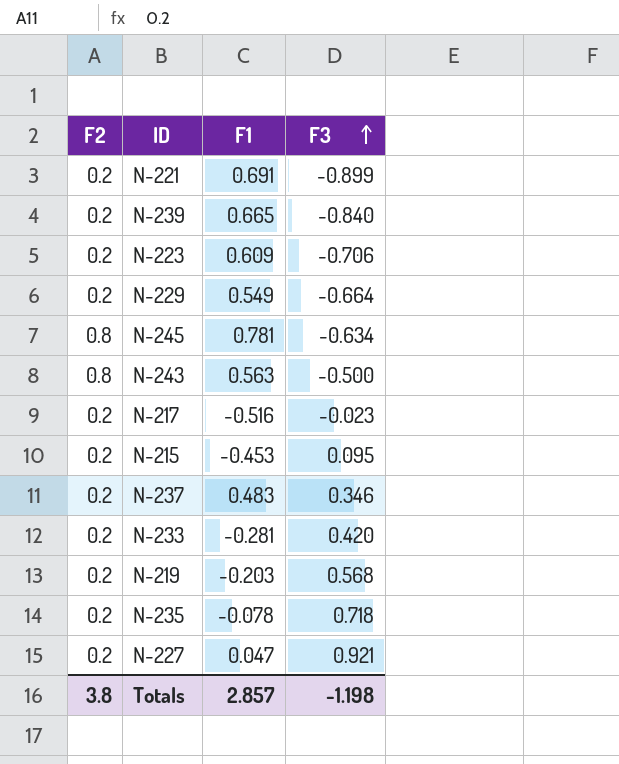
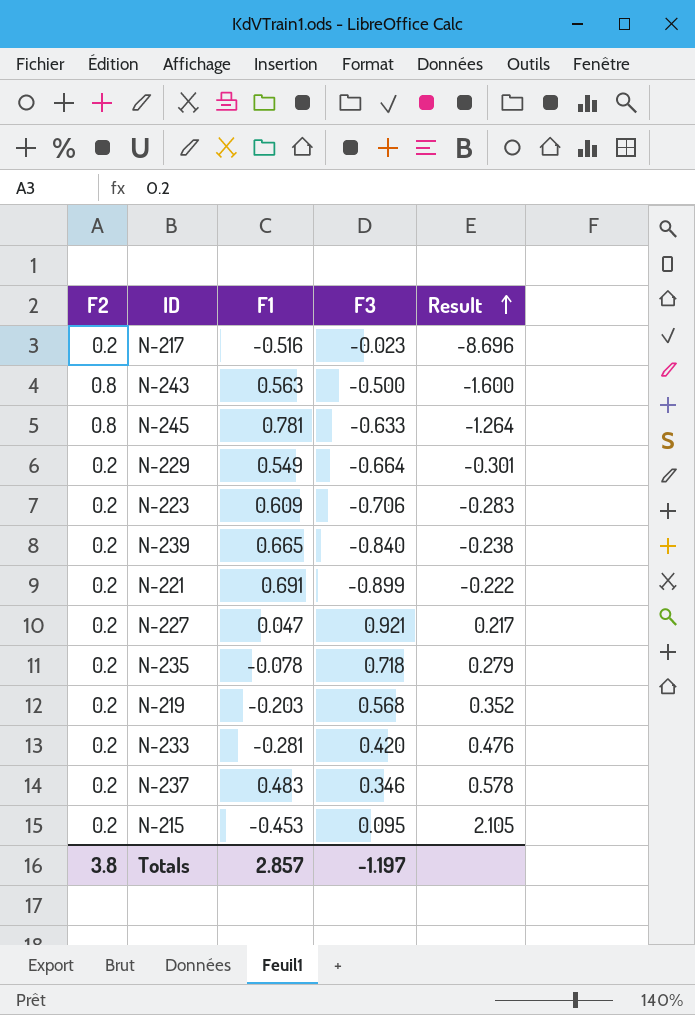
row order: F3 ascending -> Result ascending
column Result | formula: none -> [F2] / [F3]
N-245 | F3: -0.634 -> -0.633
Totals | F3: -1.198 -> -1.197

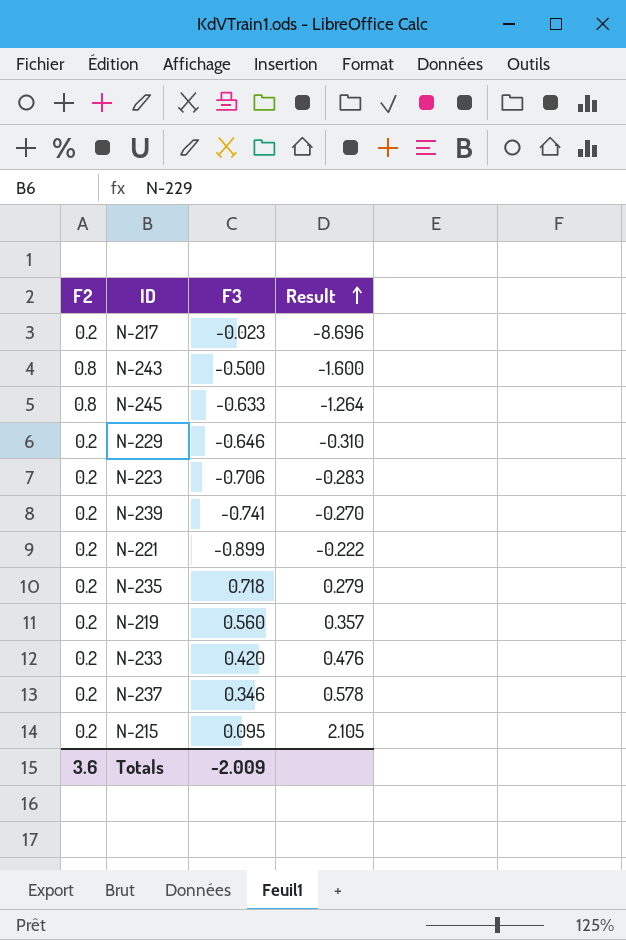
column F1 | position: 3 -> none
row N-227: 0.2 | 0.047 | 0.921 | 0.217 -> none
N-229 | F3: -0.664 -> -0.646
N-229 | Result: -0.301 -> -0.310
N-239 | F3: -0.840 -> -0.741
N-239 | Result: -0.238 -> -0.270
N-219 | F3: 0.568 -> 0.560
N-219 | Result: 0.352 -> 0.357
Totals | F2: 3.8 -> 3.6
Totals | F3: -1.197 -> -2.009

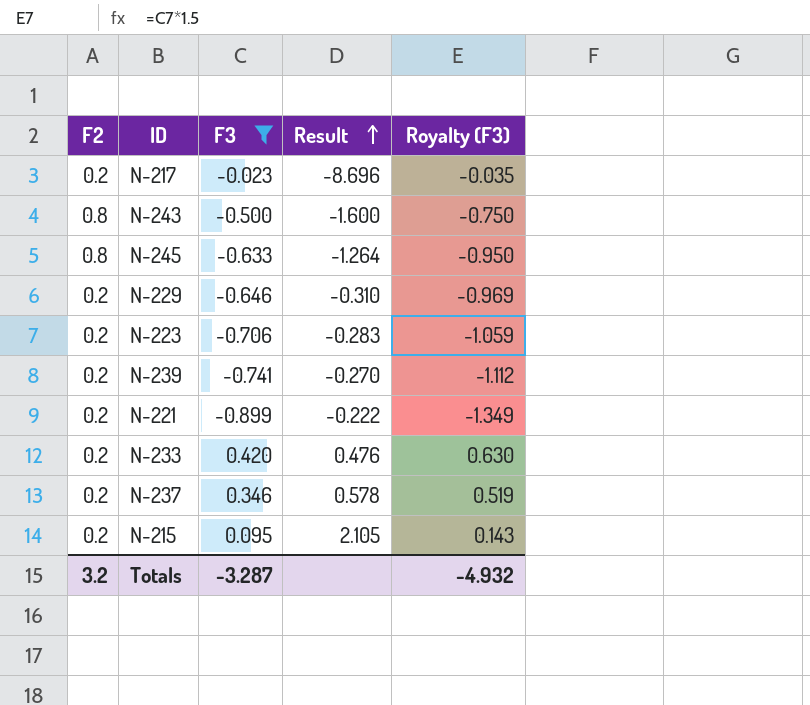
filter: none -> F3 <= 0.420
column Royalty (F3) | formula: none -> [F3] * 1.5
Totals | F2: 3.6 -> 3.2
Totals | F3: -2.009 -> -3.287

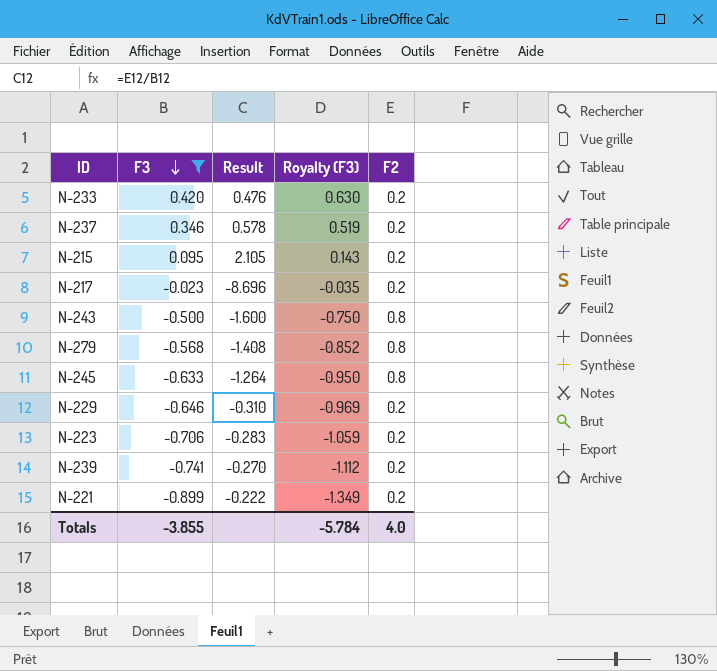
row order: Result ascending -> F3 descending
column F2 | position: 1 -> 5
row N-279: none -> -0.568 | -1.408 | -0.852 | 0.8
Totals | F3: -3.287 -> -3.855
Totals | Royalty (F3): -4.932 -> -5.784
Totals | F2: 3.2 -> 4.0

